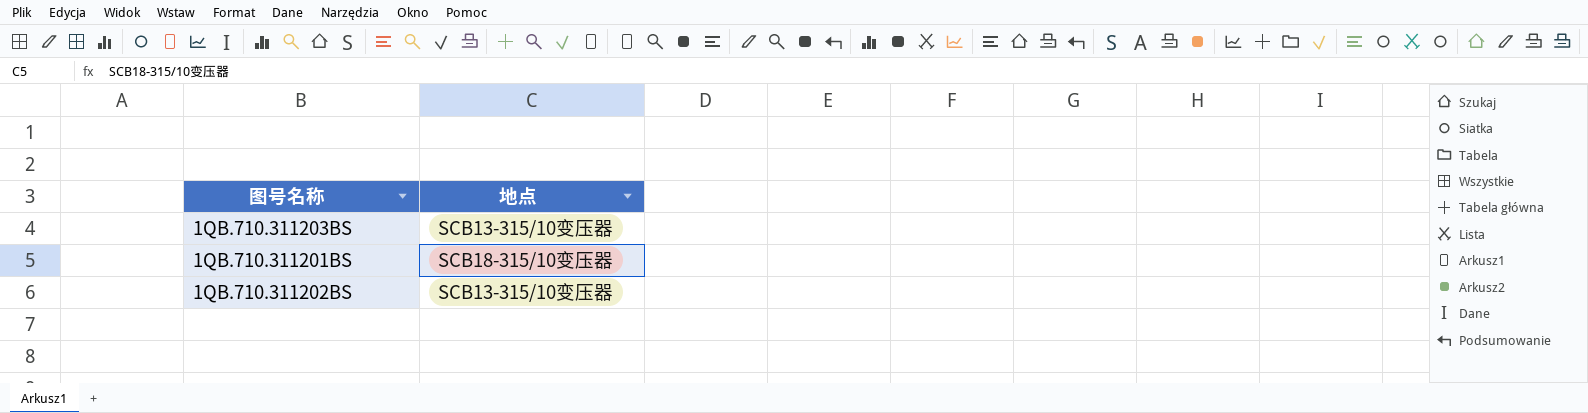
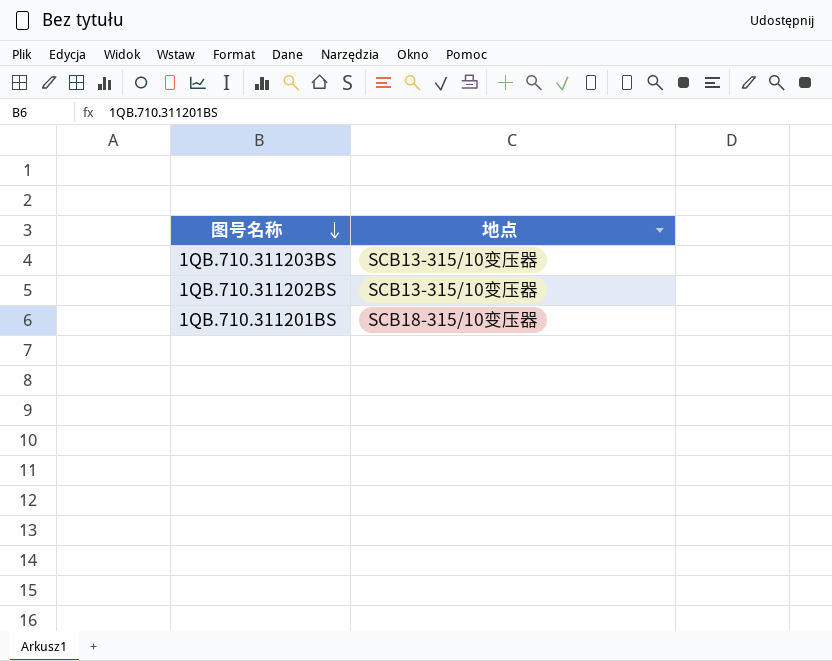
row order: none -> 图号名称 descending

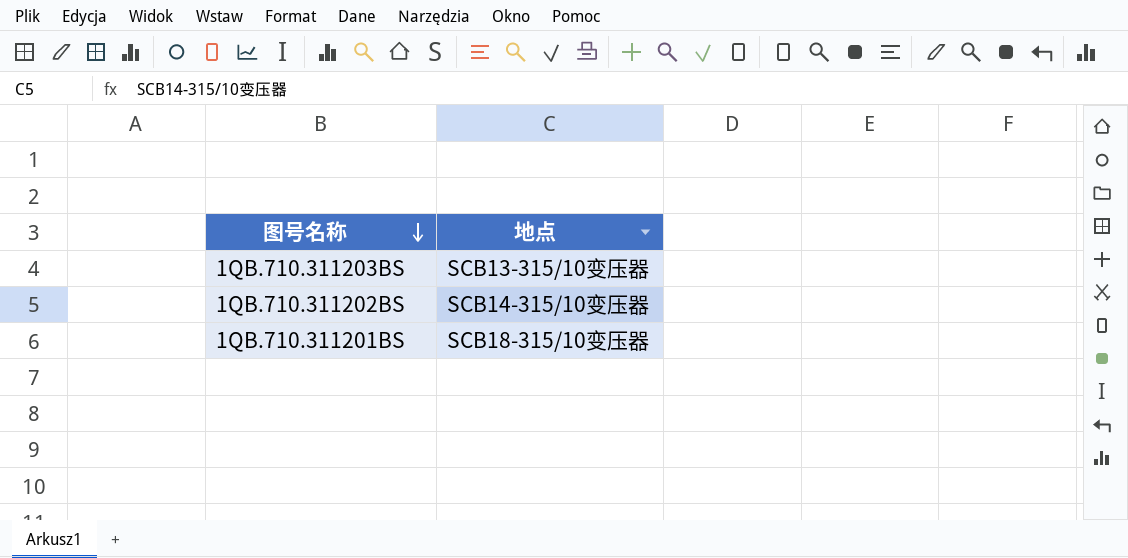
1QB.710.311202BS | 地点: SCB13-315/10变压器 -> SCB14-315/10变压器

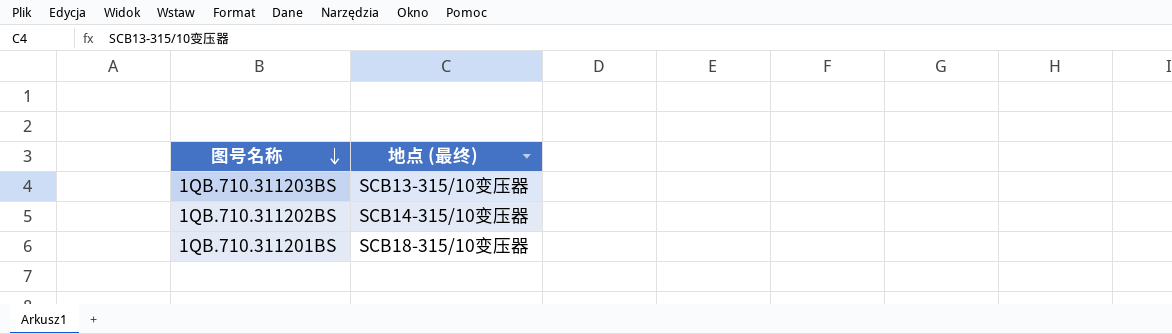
column name: 地点 -> 地点 (最终)

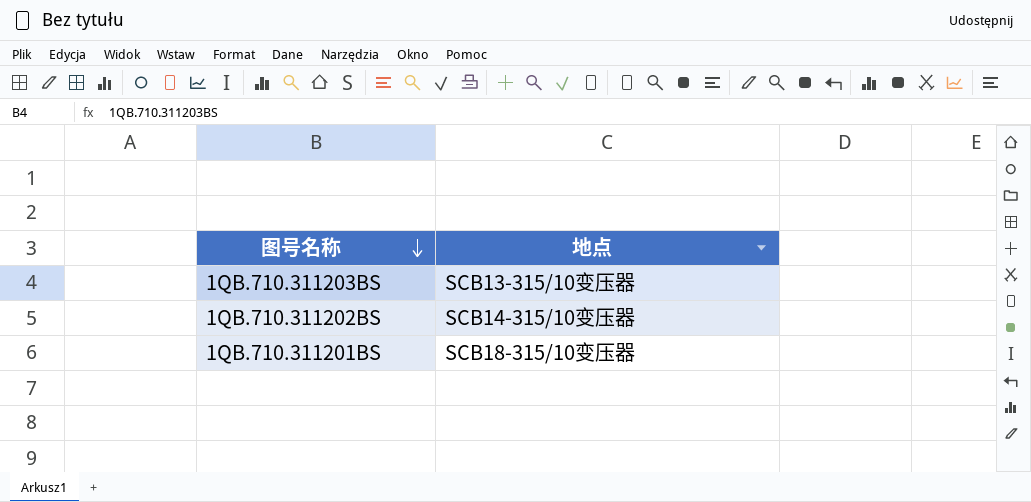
column name: 地点 (最终) -> 地点

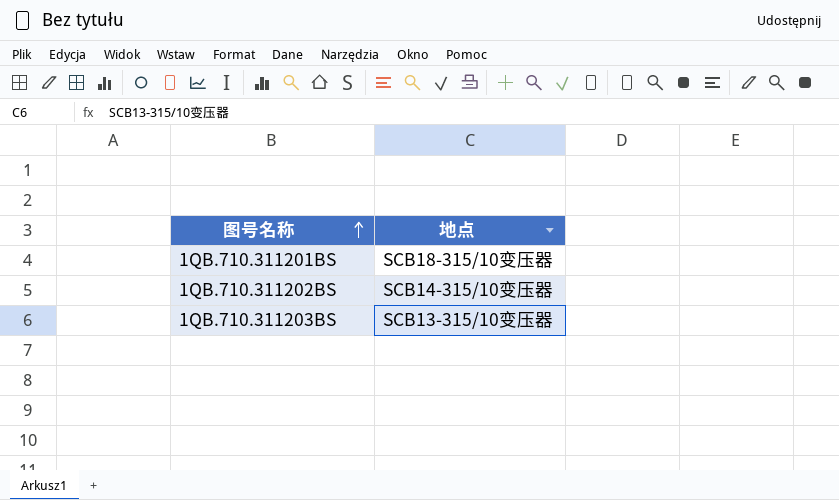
row order: 图号名称 descending -> 图号名称 ascending

